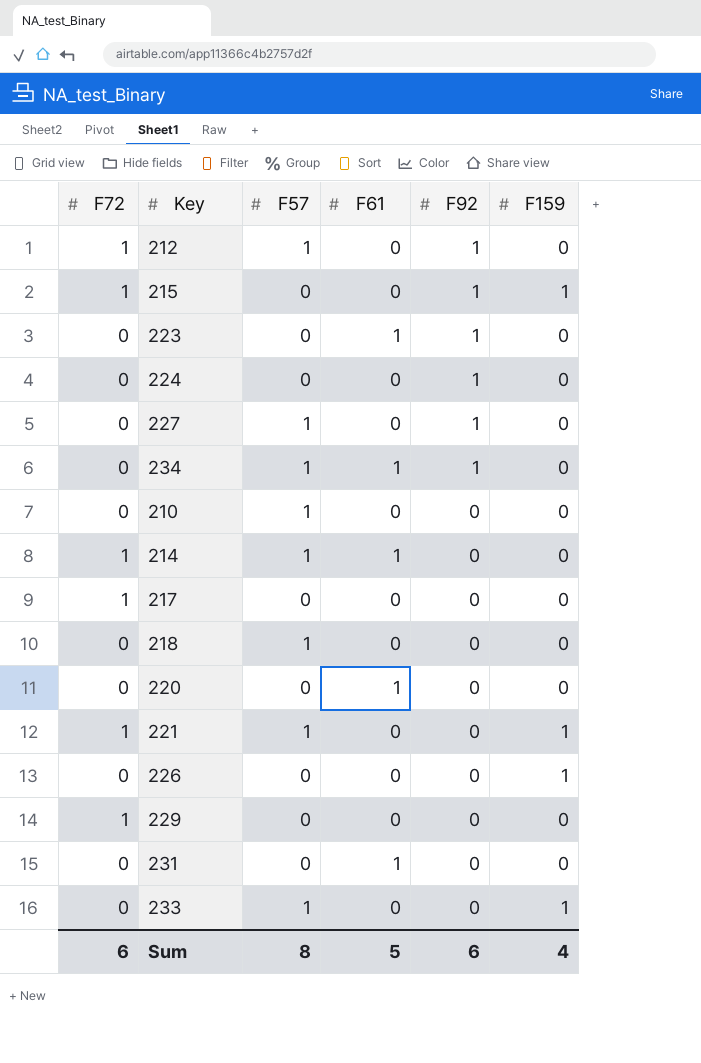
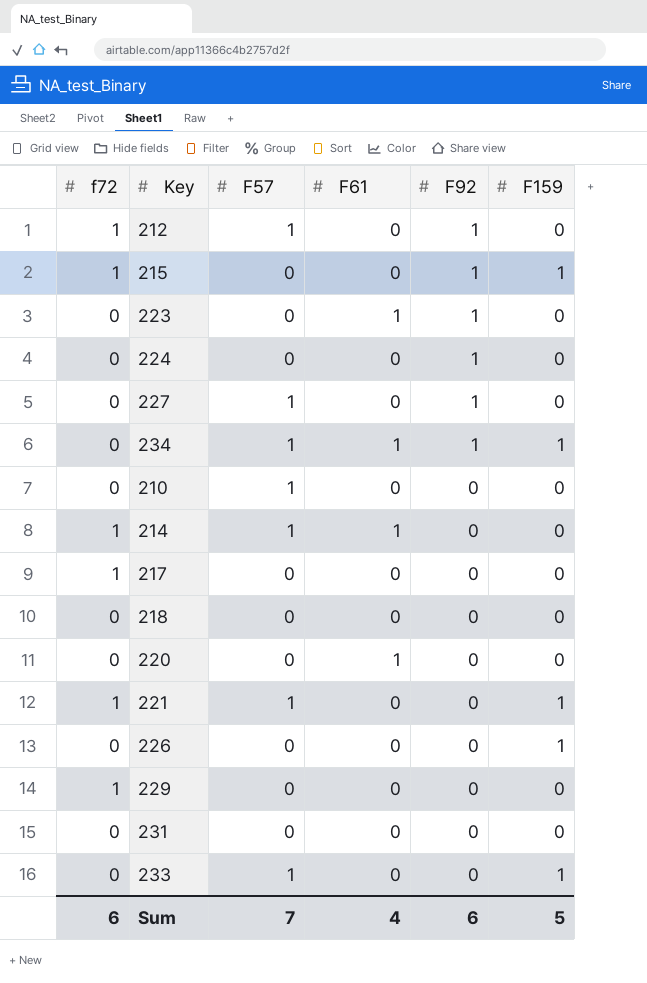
column name: F72 -> f72
234 | F159: 0 -> 1
218 | F57: 1 -> 0
231 | F61: 1 -> 0
Sum | F57: 8 -> 7
Sum | F61: 5 -> 4
Sum | F159: 4 -> 5

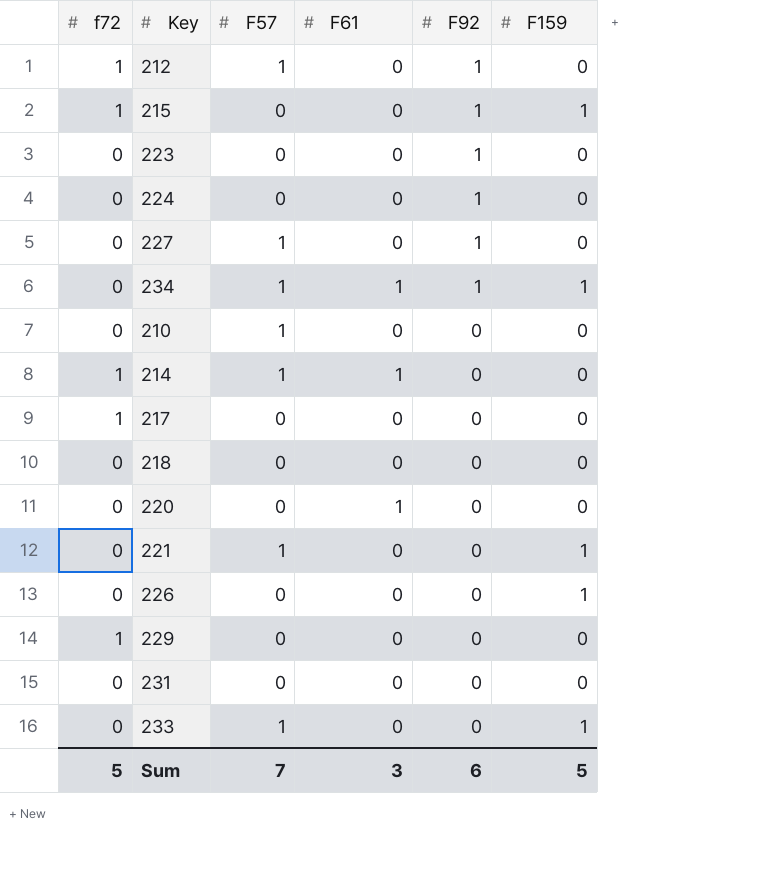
223 | F61: 1 -> 0
221 | f72: 1 -> 0
Sum | f72: 6 -> 5
Sum | F61: 4 -> 3

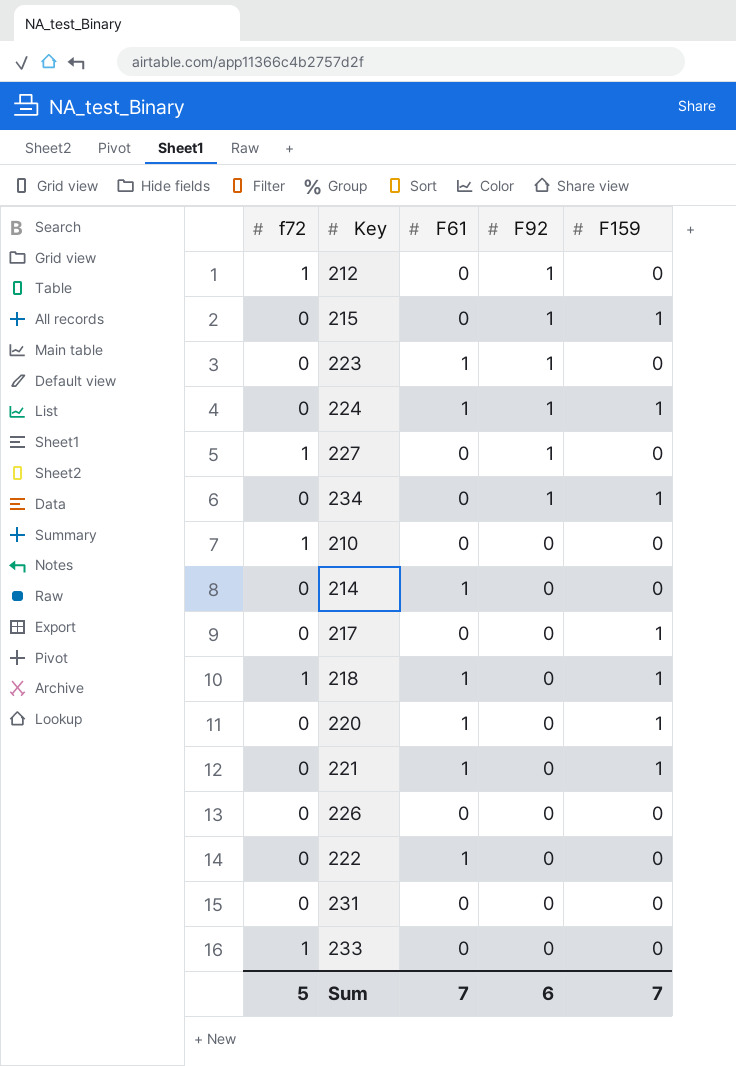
column F57 | position: 3 -> none
row 229: 1 | 0 | 0 | 0 | 0 -> none
215 | f72: 1 -> 0
223 | F61: 0 -> 1
224 | F61: 0 -> 1
224 | F159: 0 -> 1
227 | f72: 0 -> 1
234 | F61: 1 -> 0
210 | f72: 0 -> 1
214 | f72: 1 -> 0
217 | f72: 1 -> 0
217 | F159: 0 -> 1
218 | f72: 0 -> 1
218 | F61: 0 -> 1
218 | F159: 0 -> 1
220 | F159: 0 -> 1
221 | F61: 0 -> 1
226 | F159: 1 -> 0
row 222: none -> 0 | 1 | 0 | 0
233 | f72: 0 -> 1
233 | F159: 1 -> 0
Sum | F61: 3 -> 7
Sum | F159: 5 -> 7

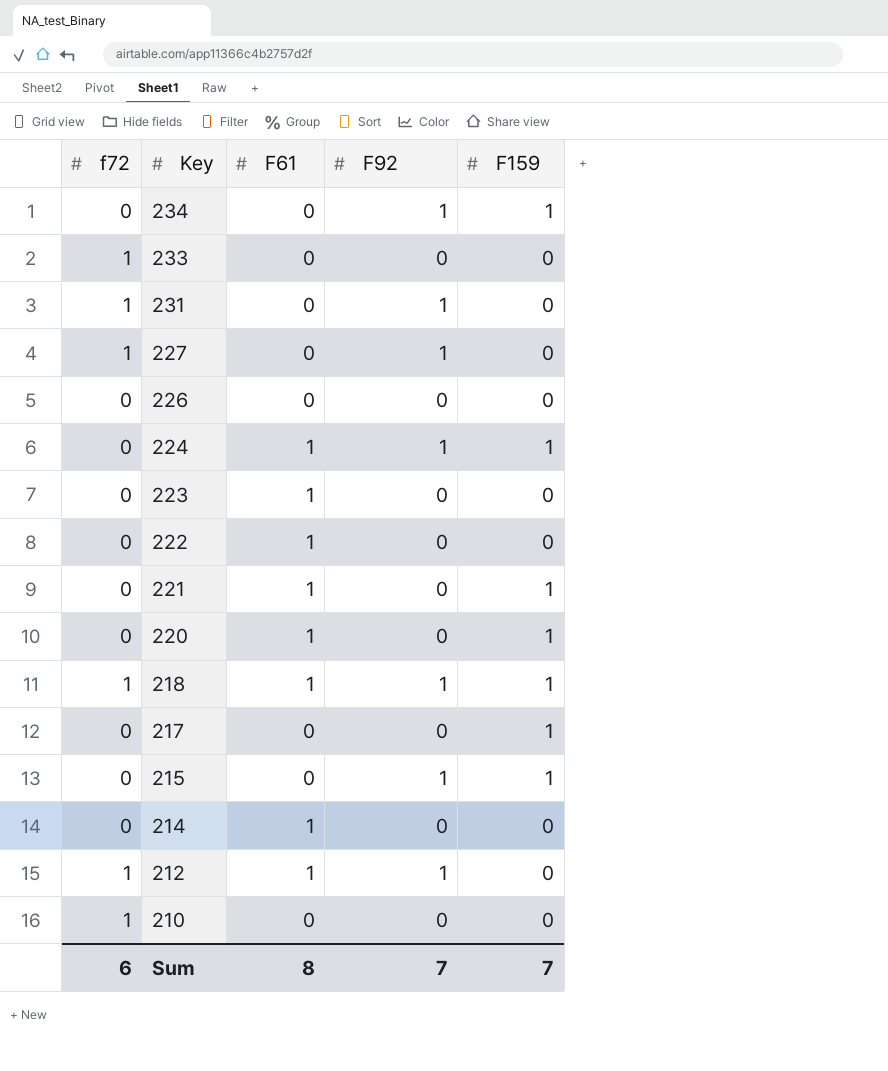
row order: F92 descending -> Key descending
231 | f72: 0 -> 1
231 | F92: 0 -> 1
223 | F92: 1 -> 0
218 | F92: 0 -> 1
212 | F61: 0 -> 1
Sum | f72: 5 -> 6
Sum | F61: 7 -> 8
Sum | F92: 6 -> 7

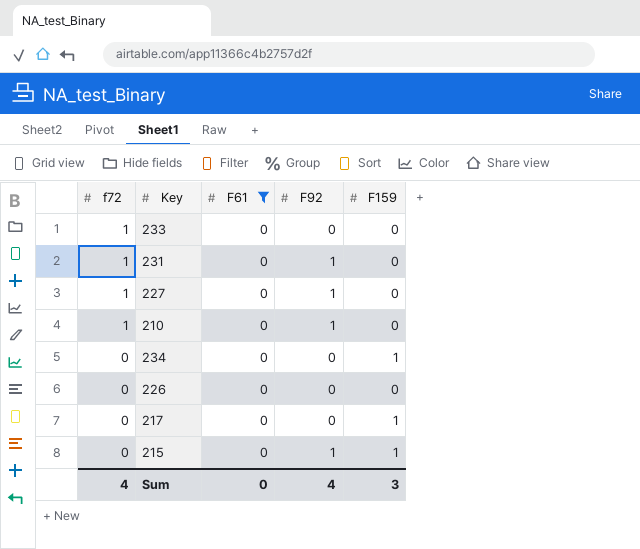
filter: none -> F61 = 0
row order: Key descending -> f72 descending
210 | F92: 0 -> 1
234 | F92: 1 -> 0
Sum | f72: 6 -> 4
Sum | F61: 8 -> 0
Sum | F92: 7 -> 4
Sum | F159: 7 -> 3

